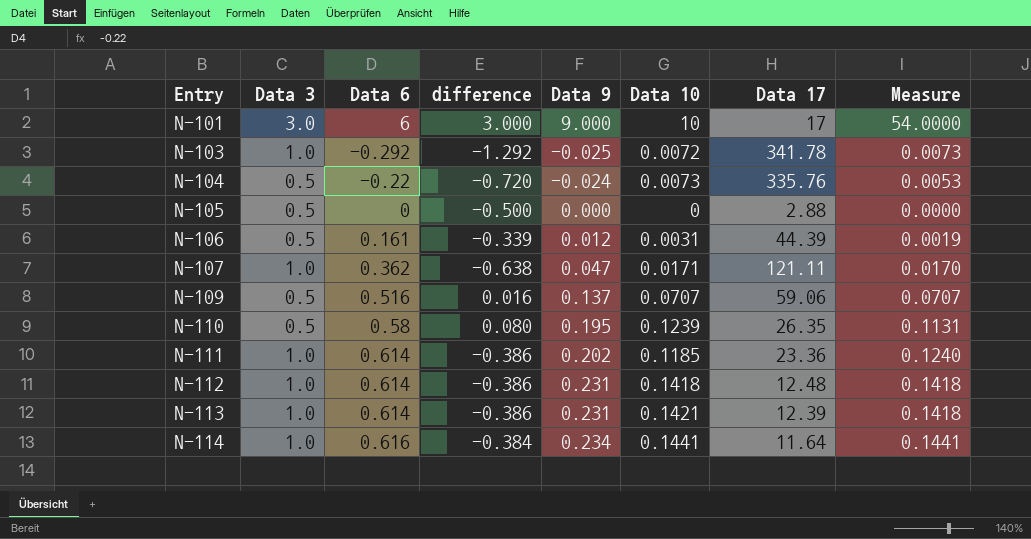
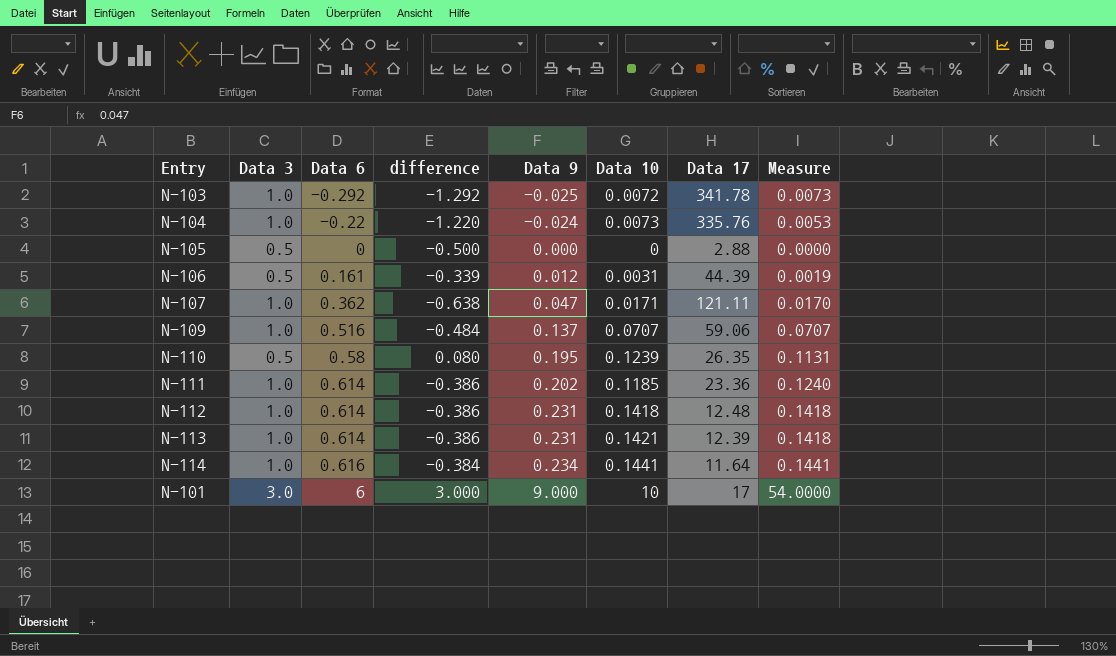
row order: Entry ascending -> Data 6 ascending
N-104 | Data 3: 0.5 -> 1.0
N-104 | difference: -0.720 -> -1.220
N-109 | Data 3: 0.5 -> 1.0
N-109 | difference: 0.016 -> -0.484

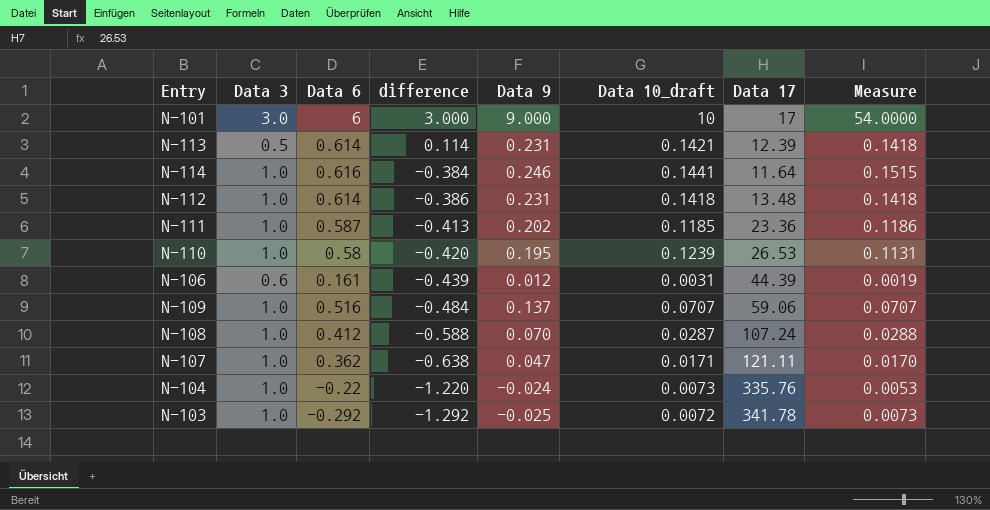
row order: Data 6 ascending -> difference descending
column name: Data 10 -> Data 10_draft
row N-105: 0.5 | 0 | -0.500 | 0.000 | 0 | 2.88 | 0.0000 -> none
N-113 | Data 3: 1.0 -> 0.5
N-113 | difference: -0.386 -> 0.114
N-114 | Data 9: 0.234 -> 0.246
N-114 | Measure: 0.1441 -> 0.1515
N-112 | Data 17: 12.48 -> 13.48
N-111 | Data 6: 0.614 -> 0.587
N-111 | difference: -0.386 -> -0.413
N-111 | Measure: 0.1240 -> 0.1186
N-110 | Data 3: 0.5 -> 1.0
N-110 | difference: 0.080 -> -0.420
N-110 | Data 17: 26.35 -> 26.53
N-106 | Data 3: 0.5 -> 0.6
N-106 | difference: -0.339 -> -0.439
row N-108: none -> 1.0 | 0.412 | -0.588 | 0.070 | 0.0287 | 107.24 | 0.0288

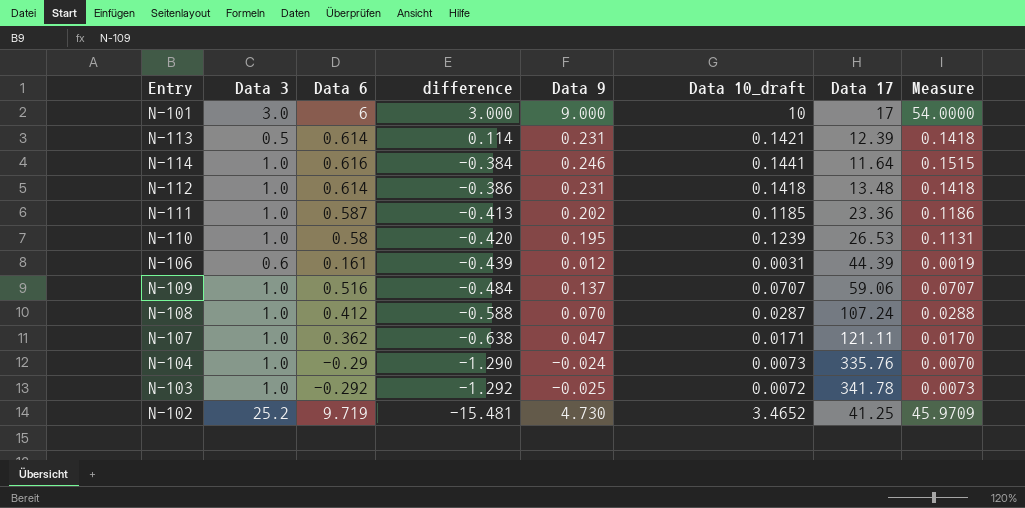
N-104 | Data 6: -0.22 -> -0.29
N-104 | difference: -1.220 -> -1.290
N-104 | Measure: 0.0053 -> 0.0070
row N-102: none -> 25.2 | 9.719 | -15.481 | 4.730 | 3.4652 | 41.25 | 45.9709

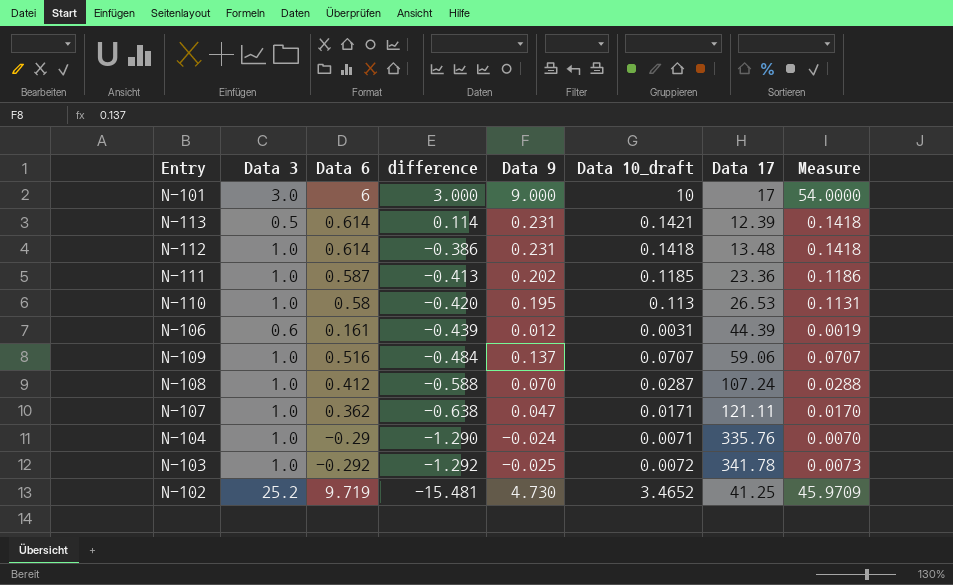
row N-114: 1.0 | 0.616 | -0.384 | 0.246 | 0.1441 | 11.64 | 0.1515 -> none
N-110 | Data 10_draft: 0.1239 -> 0.113
N-104 | Data 10_draft: 0.0073 -> 0.0071

